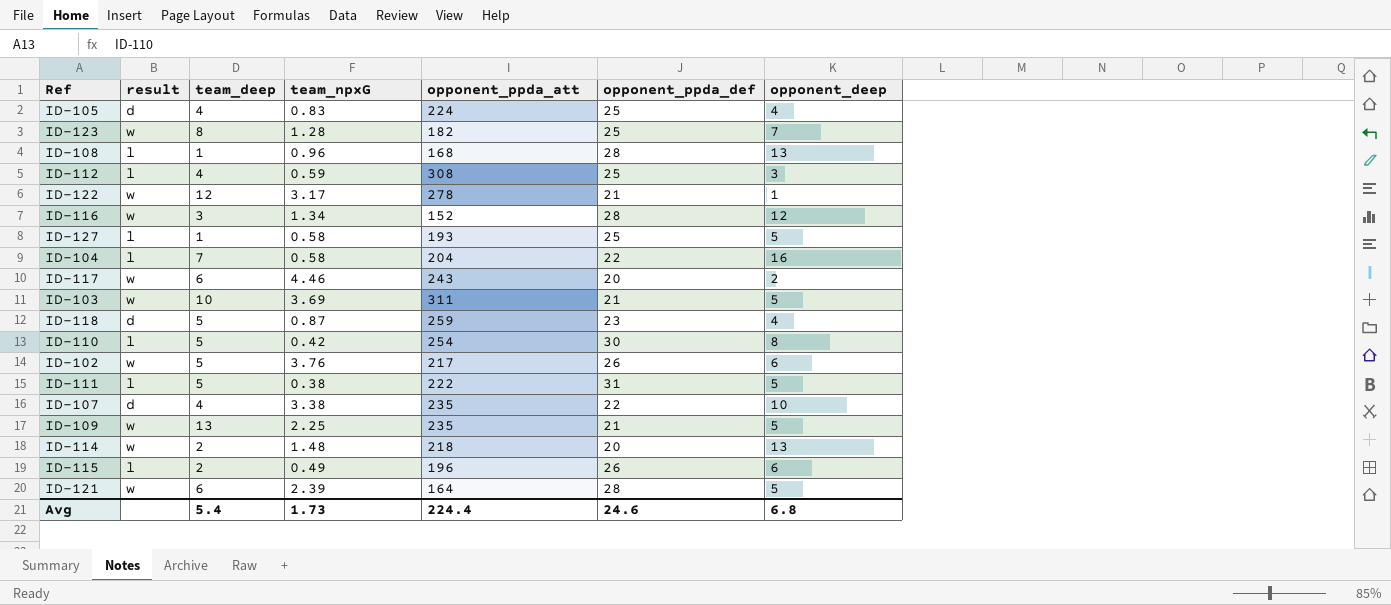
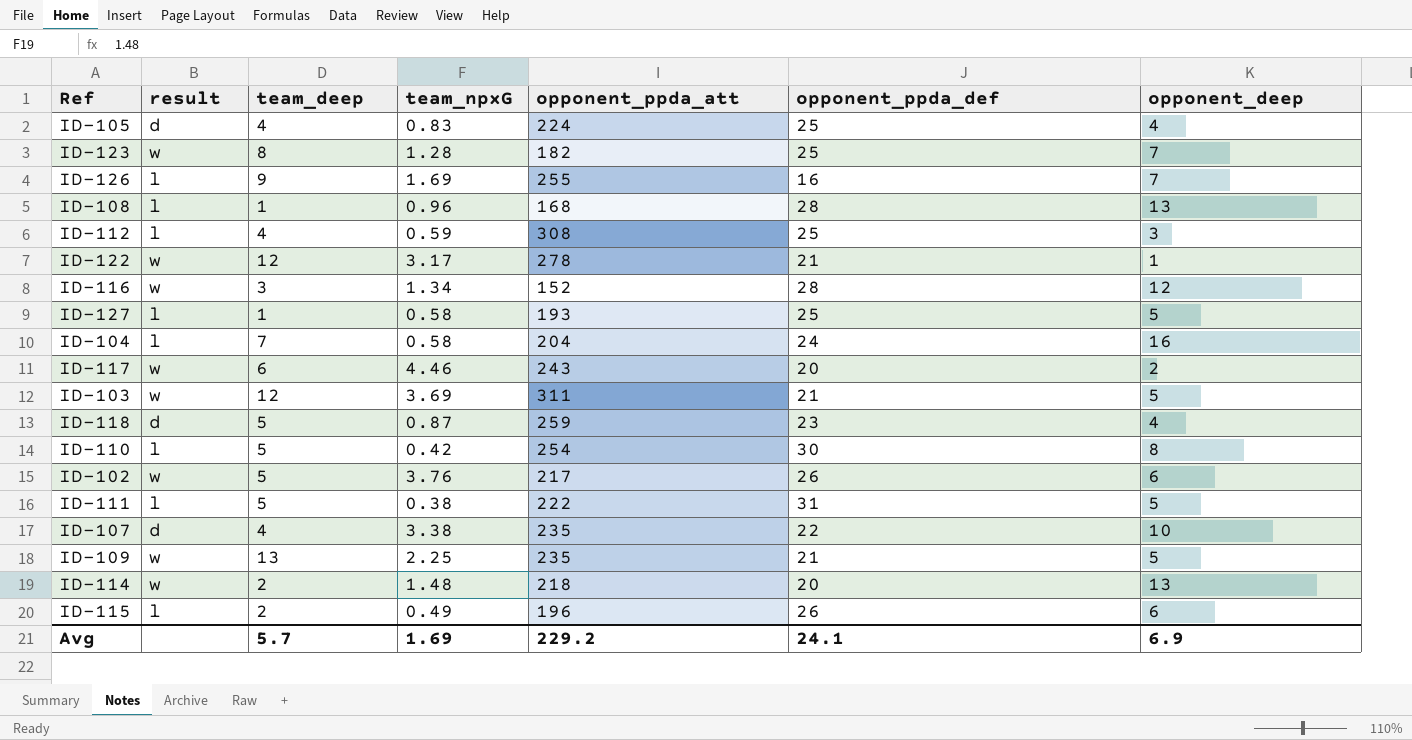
row ID-121: w | 6 | 2.39 | 164 | 28 | 5 -> none
row ID-126: none -> l | 9 | 1.69 | 255 | 16 | 7
ID-104 | opponent_ppda_def: 22 -> 24
ID-103 | team_deep: 10 -> 12
Avg | team_deep: 5.4 -> 5.7
Avg | team_npxG: 1.73 -> 1.69
Avg | opponent_ppda_att: 224.4 -> 229.2
Avg | opponent_ppda_def: 24.6 -> 24.1
Avg | opponent_deep: 6.8 -> 6.9

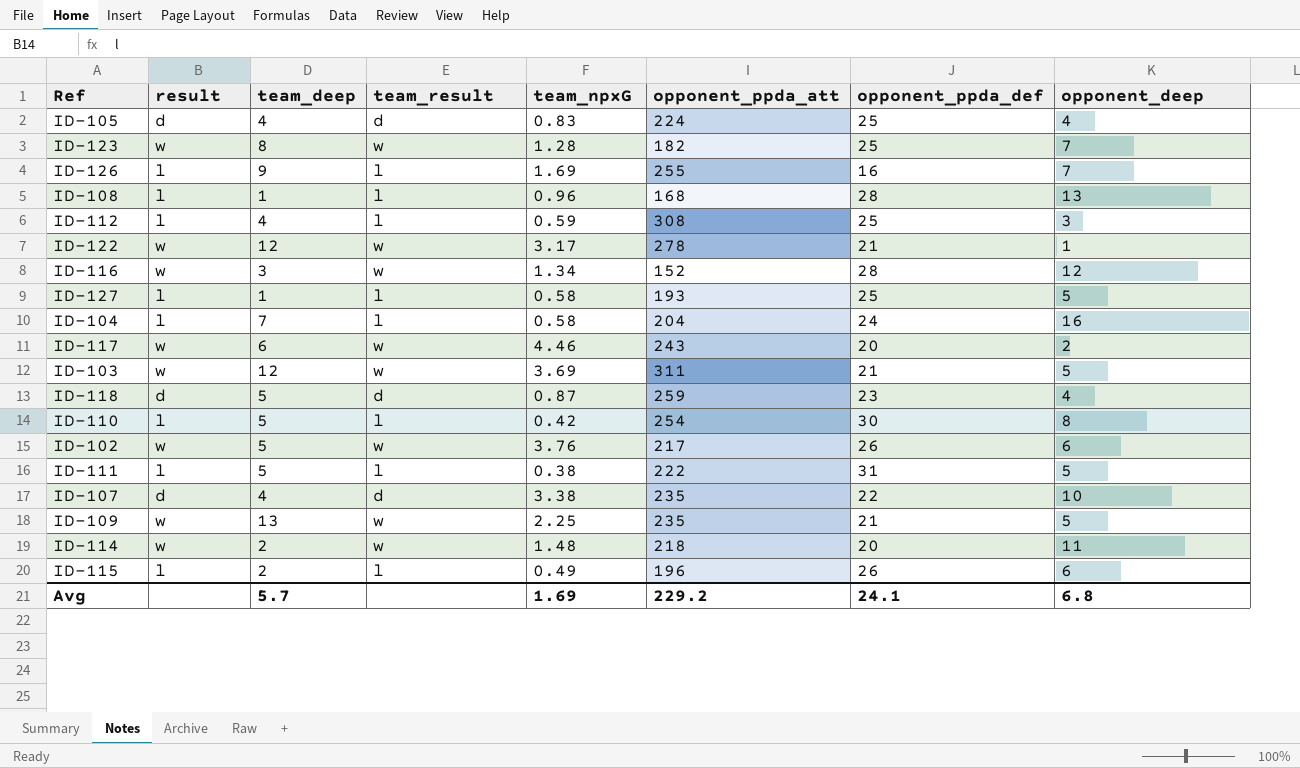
column team_result | position: none -> 4
ID-114 | opponent_deep: 13 -> 11
Avg | opponent_deep: 6.9 -> 6.8

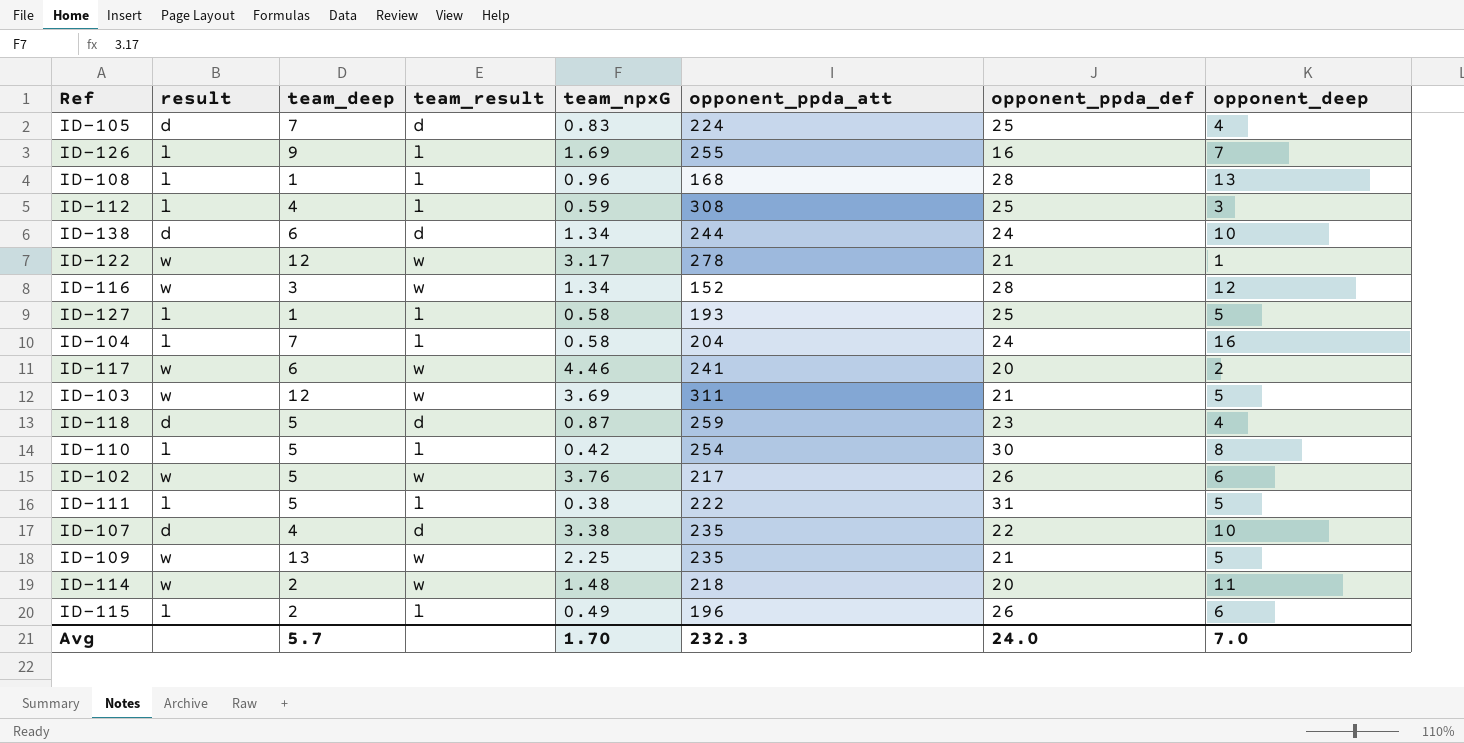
row ID-123: w | 8 | w | 1.28 | 182 | 25 | 7 -> none
ID-105 | team_deep: 4 -> 7
row ID-138: none -> d | 6 | d | 1.34 | 244 | 24 | 10
ID-117 | opponent_ppda_att: 243 -> 241
Avg | team_npxG: 1.69 -> 1.70
Avg | opponent_ppda_att: 229.2 -> 232.3
Avg | opponent_ppda_def: 24.1 -> 24.0
Avg | opponent_deep: 6.8 -> 7.0

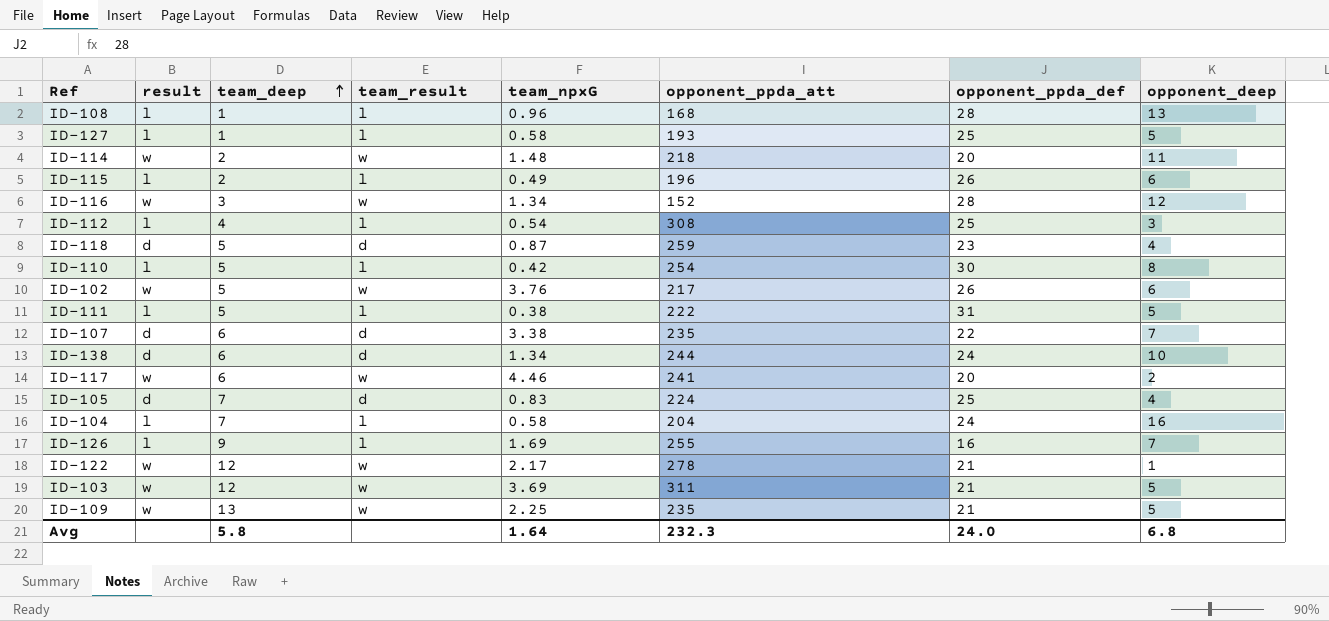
row order: none -> team_deep ascending
ID-112 | team_npxG: 0.59 -> 0.54
ID-107 | team_deep: 4 -> 6
ID-107 | opponent_deep: 10 -> 7
ID-122 | team_npxG: 3.17 -> 2.17
Avg | team_deep: 5.7 -> 5.8
Avg | team_npxG: 1.70 -> 1.64
Avg | opponent_deep: 7.0 -> 6.8

